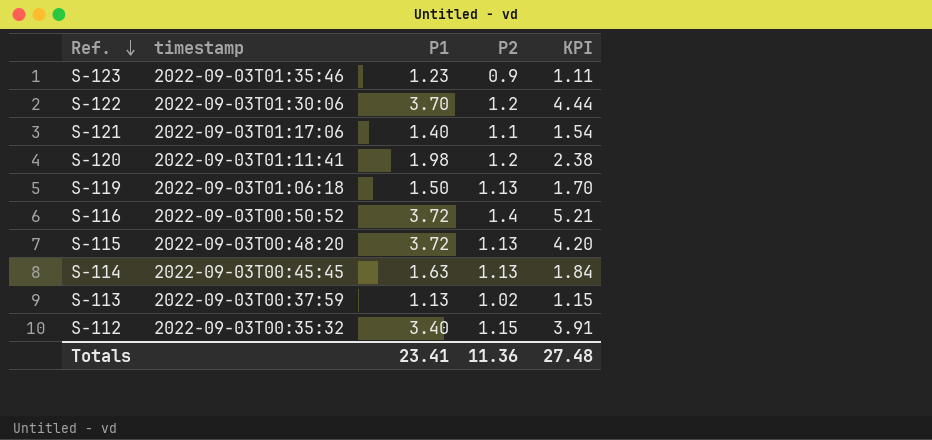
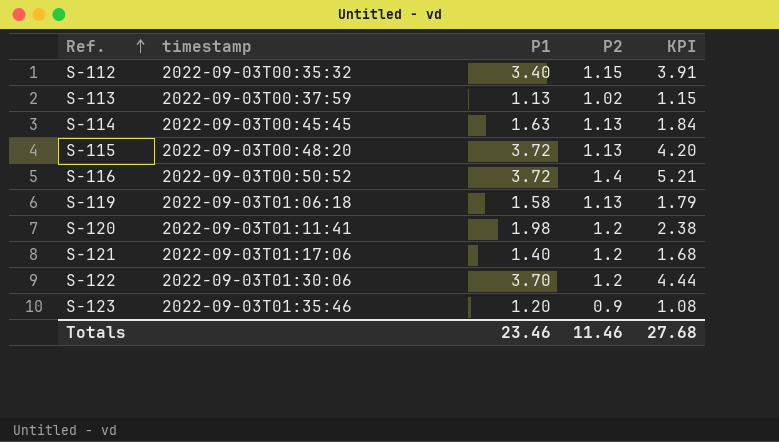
row order: Ref. descending -> Ref. ascending
S-119 | P1: 1.50 -> 1.58
S-119 | KPI: 1.70 -> 1.79
S-121 | P2: 1.1 -> 1.2
S-121 | KPI: 1.54 -> 1.68
S-123 | P1: 1.23 -> 1.20
S-123 | KPI: 1.11 -> 1.08
Totals | P1: 23.41 -> 23.46
Totals | P2: 11.36 -> 11.46
Totals | KPI: 27.48 -> 27.68

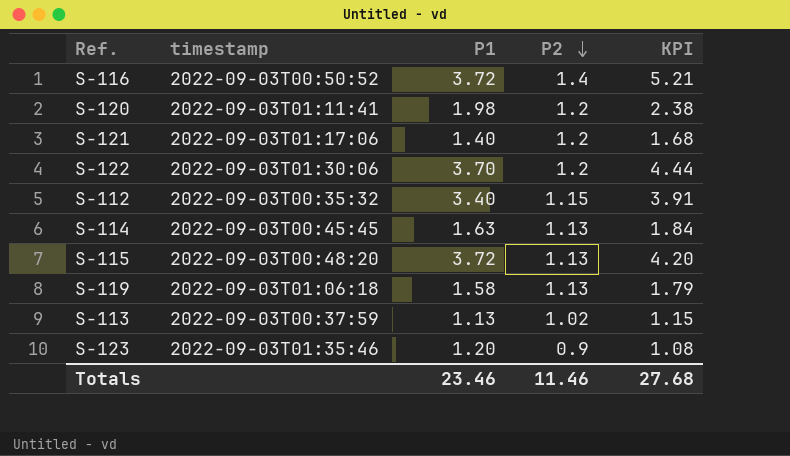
row order: Ref. ascending -> P2 descending

